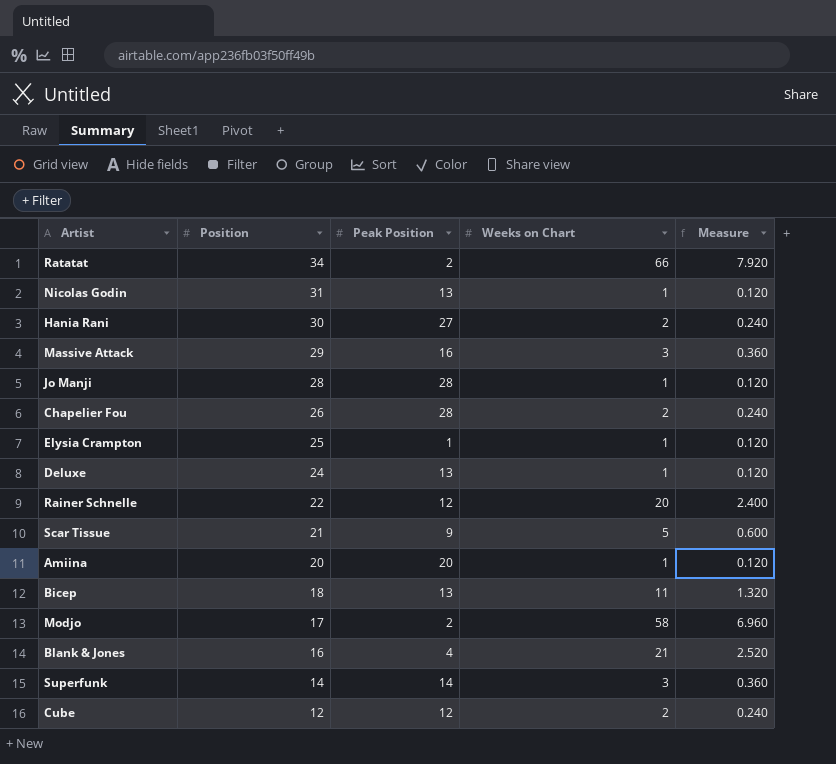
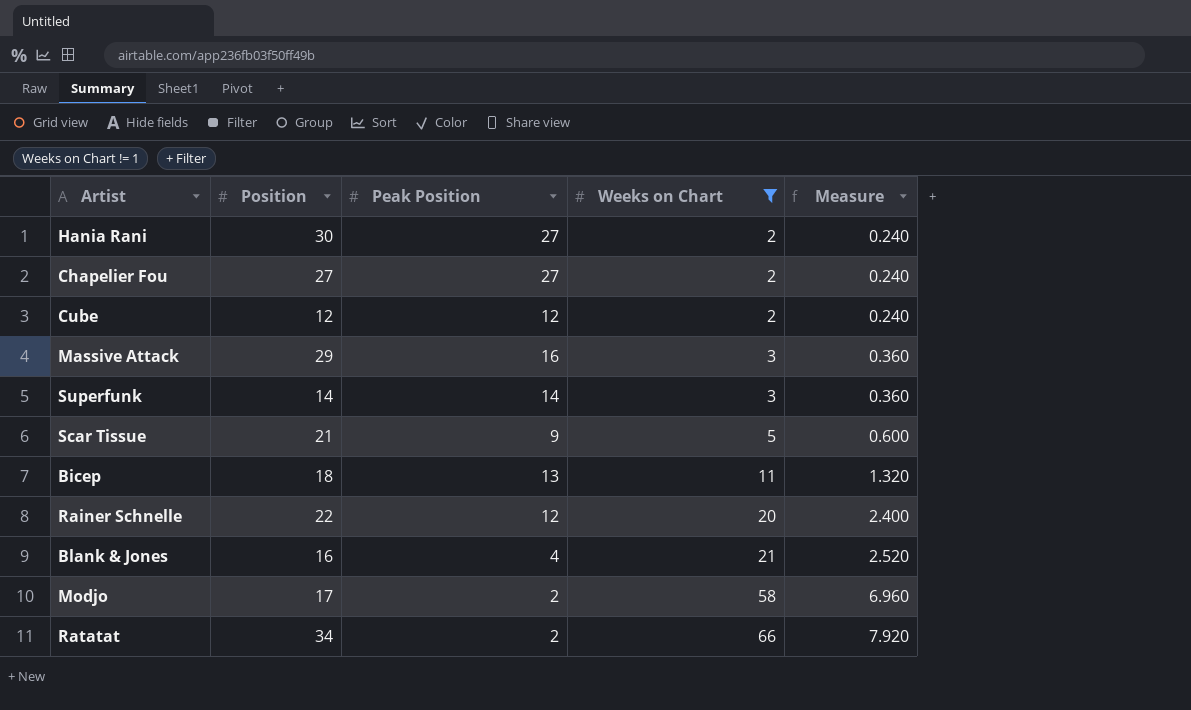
filter: none -> Weeks on Chart != 1
row order: Position descending -> Weeks on Chart ascending
Chapelier Fou | Position: 26 -> 27
Chapelier Fou | Peak Position: 28 -> 27

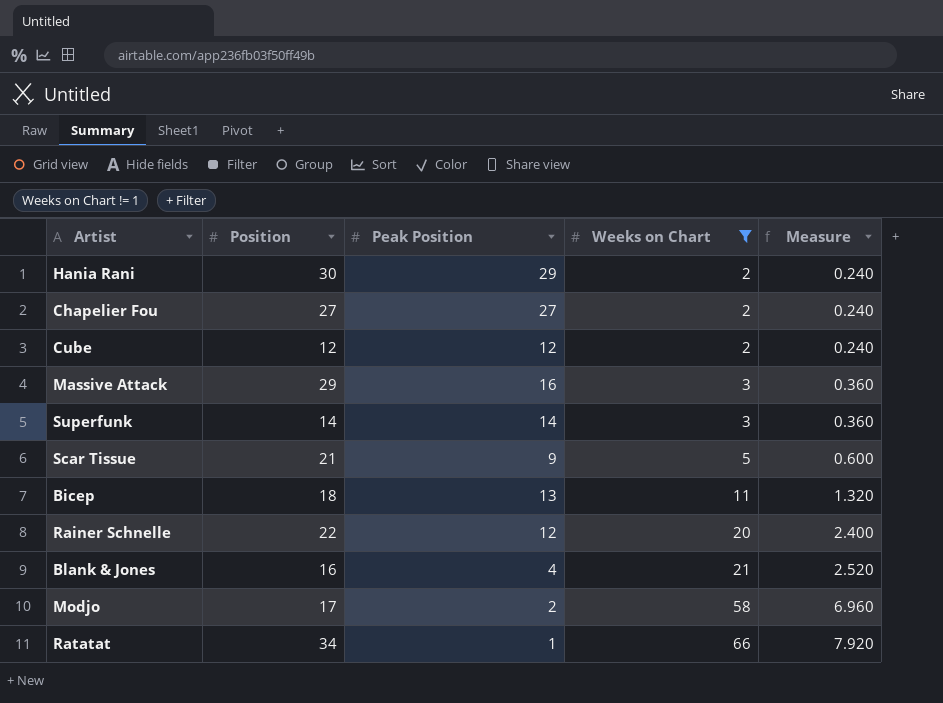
Hania Rani | Peak Position: 27 -> 29
Ratatat | Peak Position: 2 -> 1

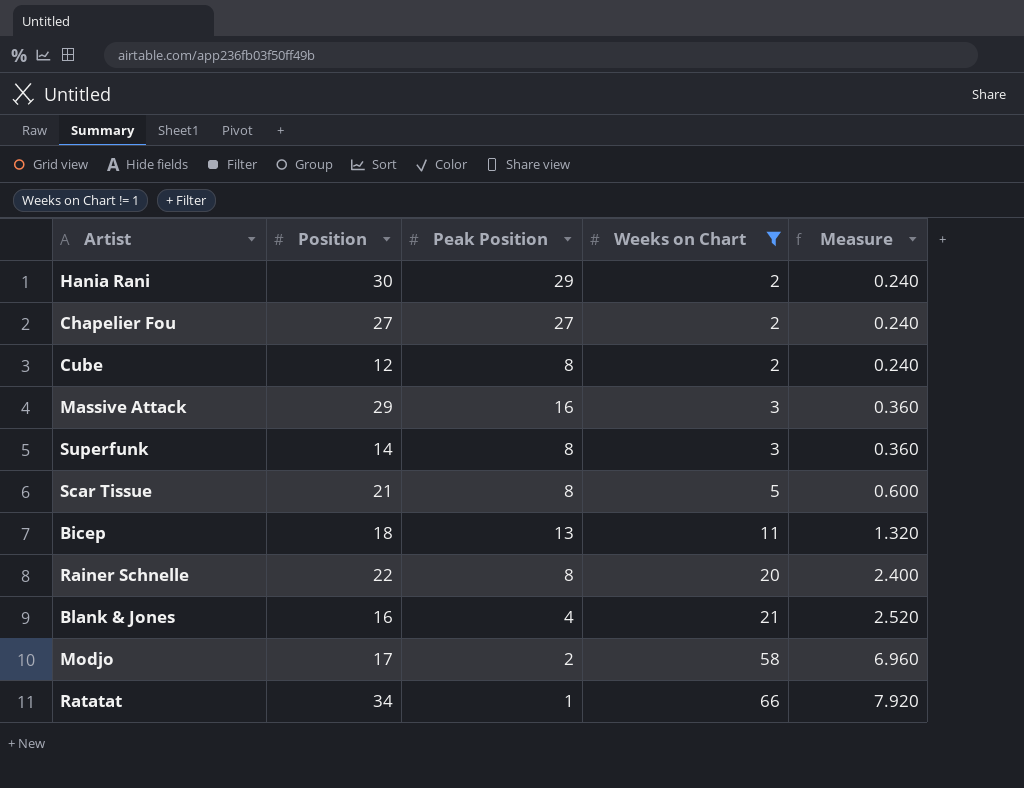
Cube | Peak Position: 12 -> 8
Superfunk | Peak Position: 14 -> 8
Scar Tissue | Peak Position: 9 -> 8
Rainer Schnelle | Peak Position: 12 -> 8

